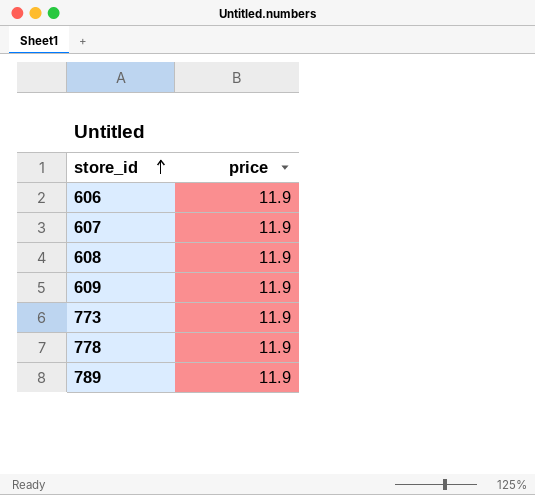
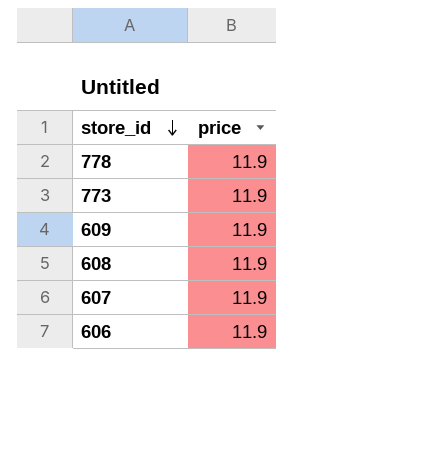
row order: store_id ascending -> store_id descending
row 789: 11.9 -> none

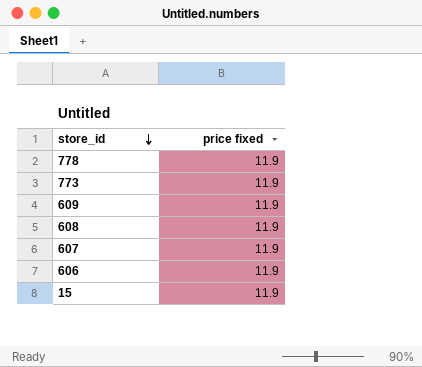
column name: price -> price fixed
row 15: none -> 11.9

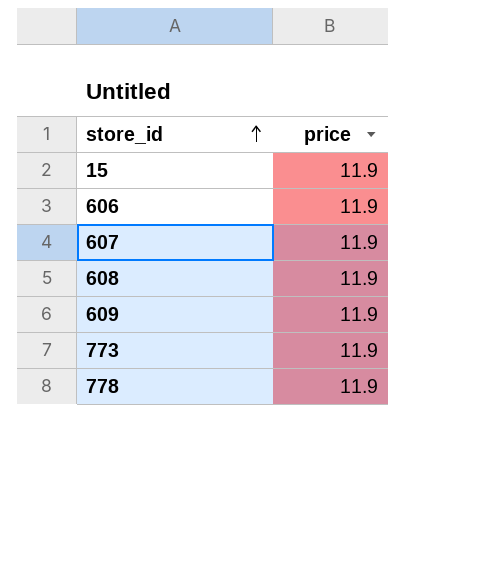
row order: store_id descending -> store_id ascending
column name: price fixed -> price

